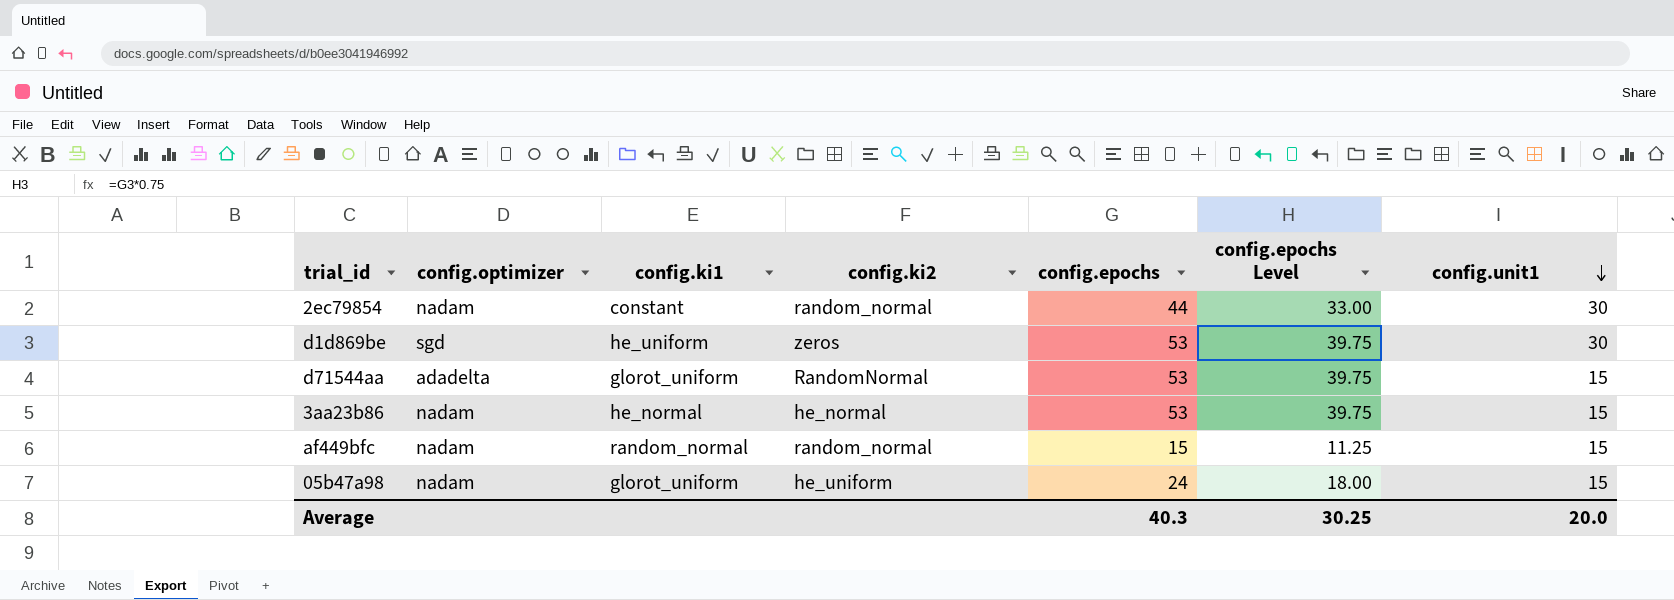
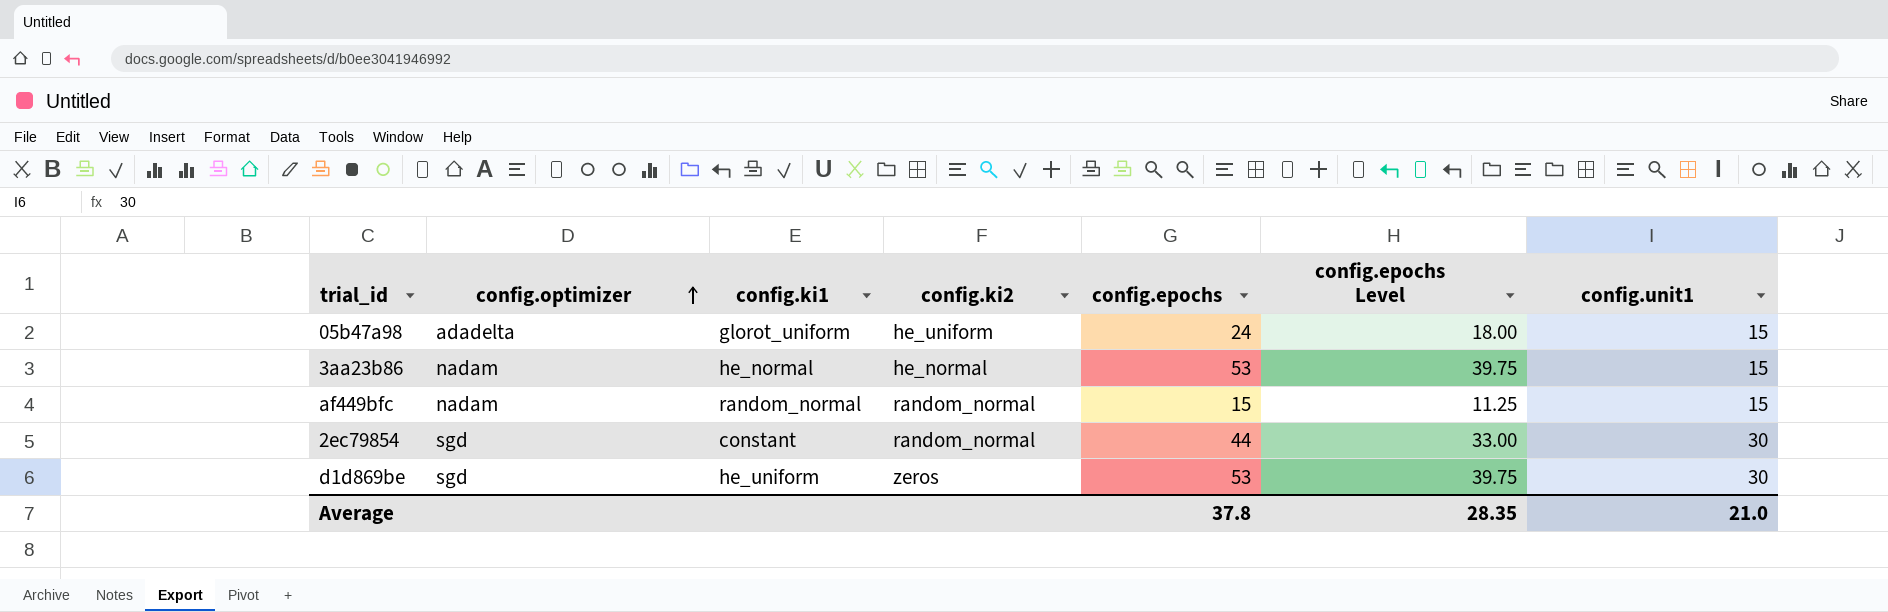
row order: config.unit1 descending -> config.optimizer ascending
row d71544aa: adadelta | glorot_uniform | RandomNormal | 53 | 39.75 | 15 -> none
05b47a98 | config.optimizer: nadam -> adadelta
2ec79854 | config.optimizer: nadam -> sgd
Average | config.epochs: 40.3 -> 37.8
Average | config.epochs Level: 30.25 -> 28.35
Average | config.unit1: 20.0 -> 21.0

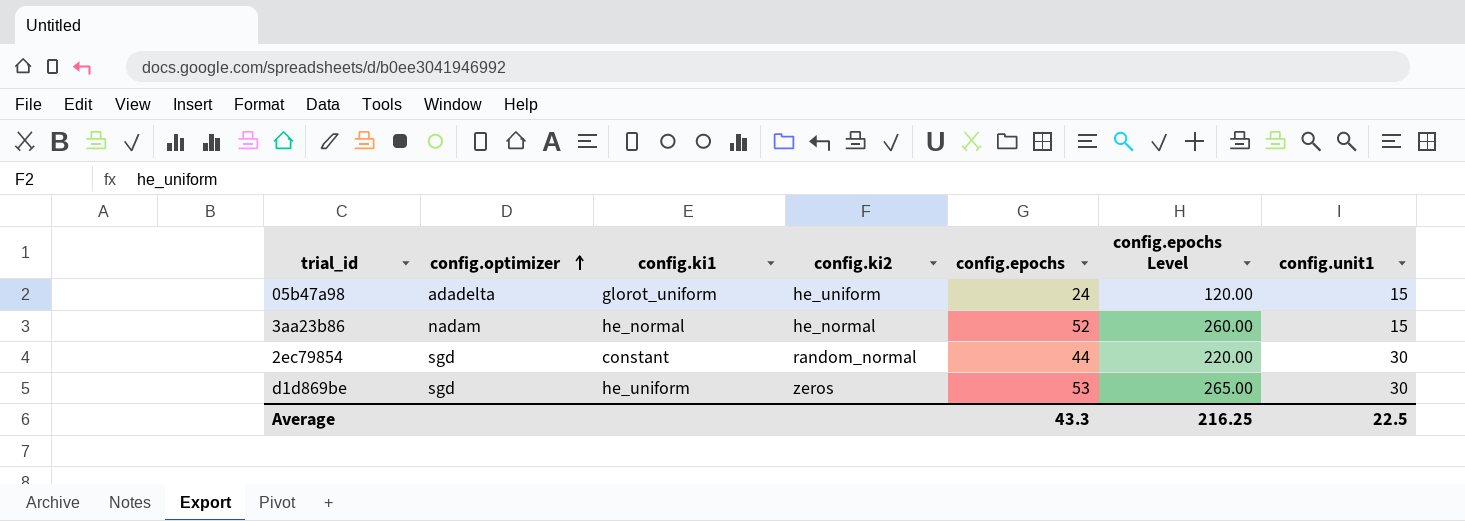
column config.epochs Level | formula: [config.epochs] * 0.75 -> [config.epochs] * 5
row af449bfc: nadam | random_normal | random_normal | 15 | 11.25 | 15 -> none
3aa23b86 | config.epochs: 53 -> 52
Average | config.epochs: 37.8 -> 43.3
Average | config.epochs Level: 28.35 -> 216.25
Average | config.unit1: 21.0 -> 22.5

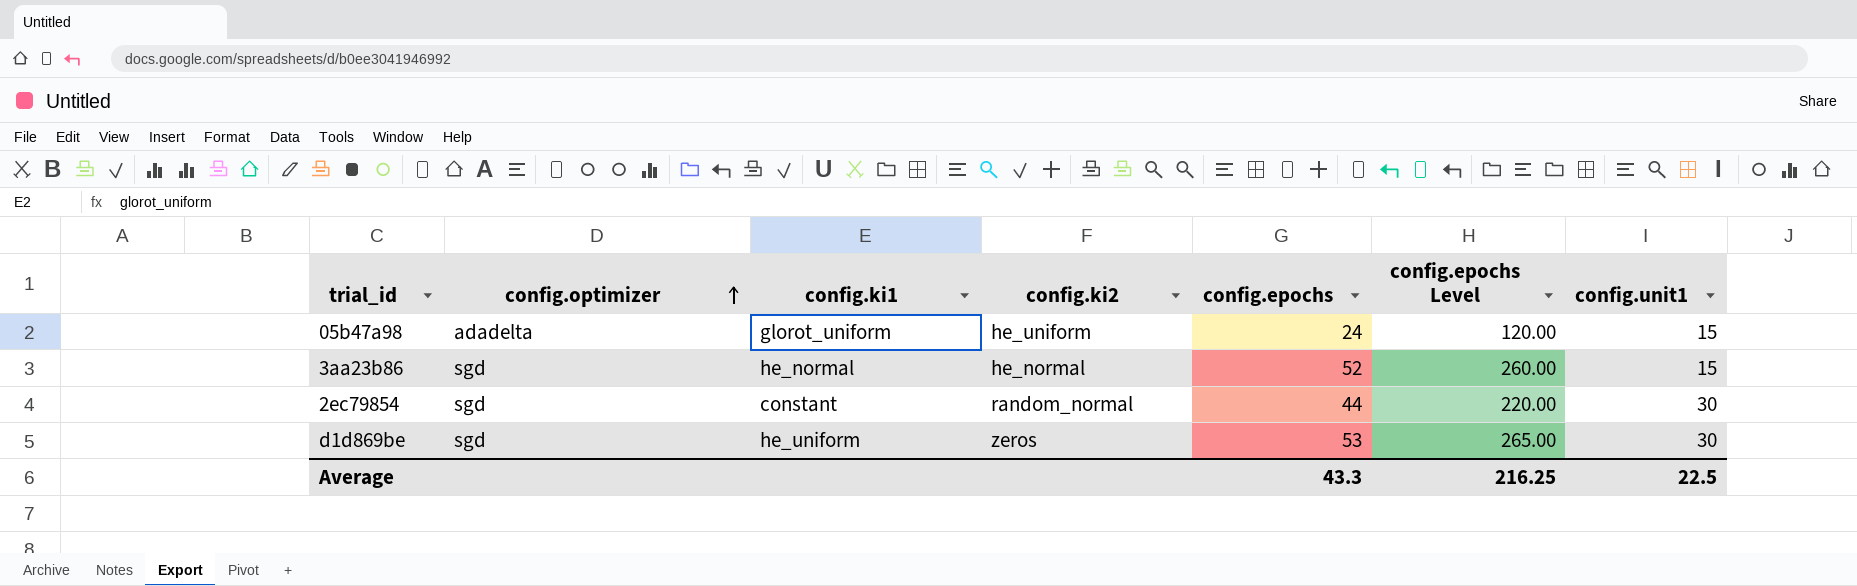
3aa23b86 | config.optimizer: nadam -> sgd

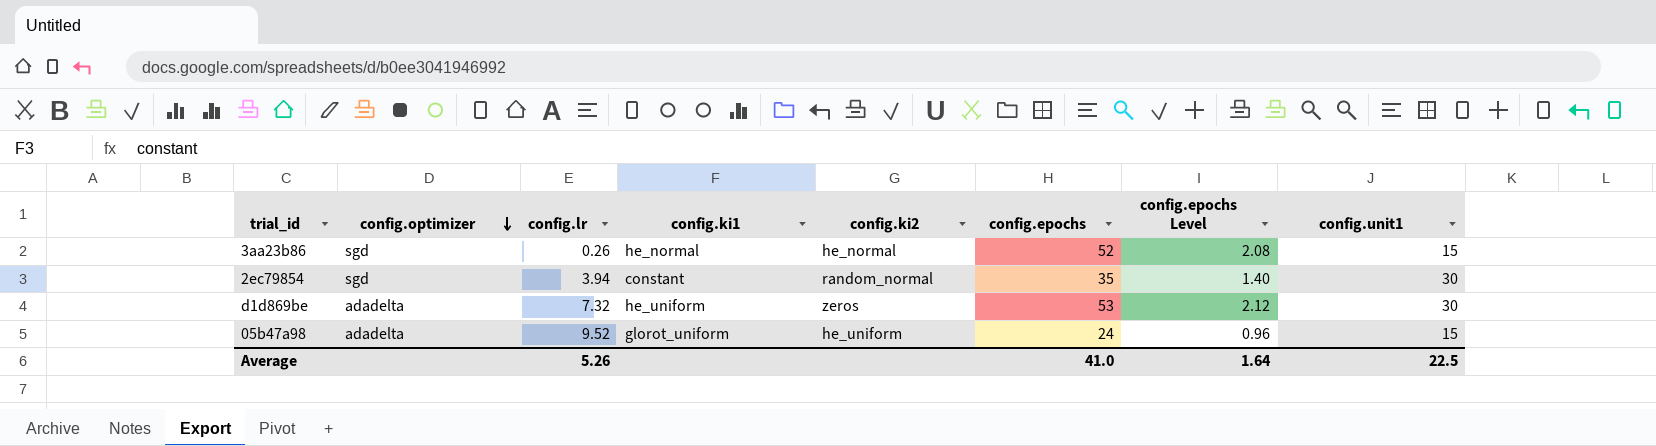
row order: config.optimizer ascending -> config.optimizer descending
column config.lr | position: none -> 3
column config.epochs Level | formula: [config.epochs] * 5 -> [config.epochs] * 0.04
2ec79854 | config.epochs: 44 -> 35
d1d869be | config.optimizer: sgd -> adadelta
Average | config.epochs: 43.3 -> 41.0
Average | config.epochs Level: 216.25 -> 1.64

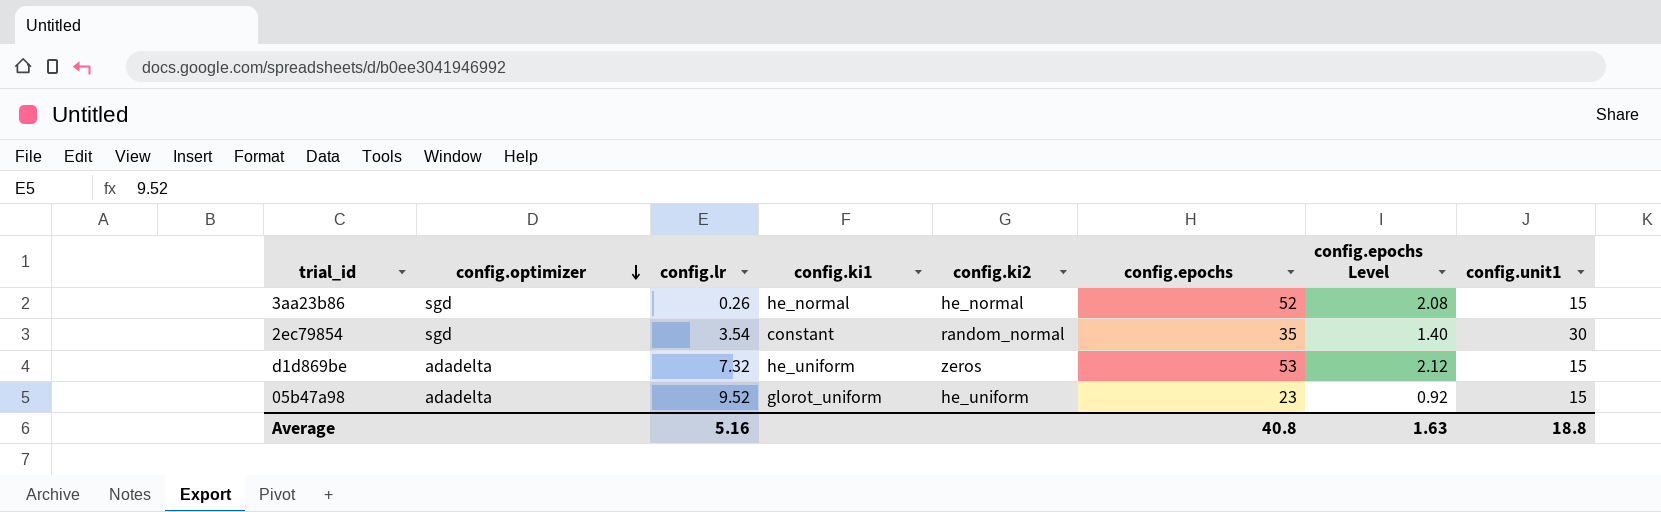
2ec79854 | config.lr: 3.94 -> 3.54
d1d869be | config.unit1: 30 -> 15
05b47a98 | config.epochs: 24 -> 23
05b47a98 | config.epochs Level: 0.96 -> 0.92
Average | config.lr: 5.26 -> 5.16
Average | config.epochs: 41.0 -> 40.8
Average | config.epochs Level: 1.64 -> 1.63
Average | config.unit1: 22.5 -> 18.8

